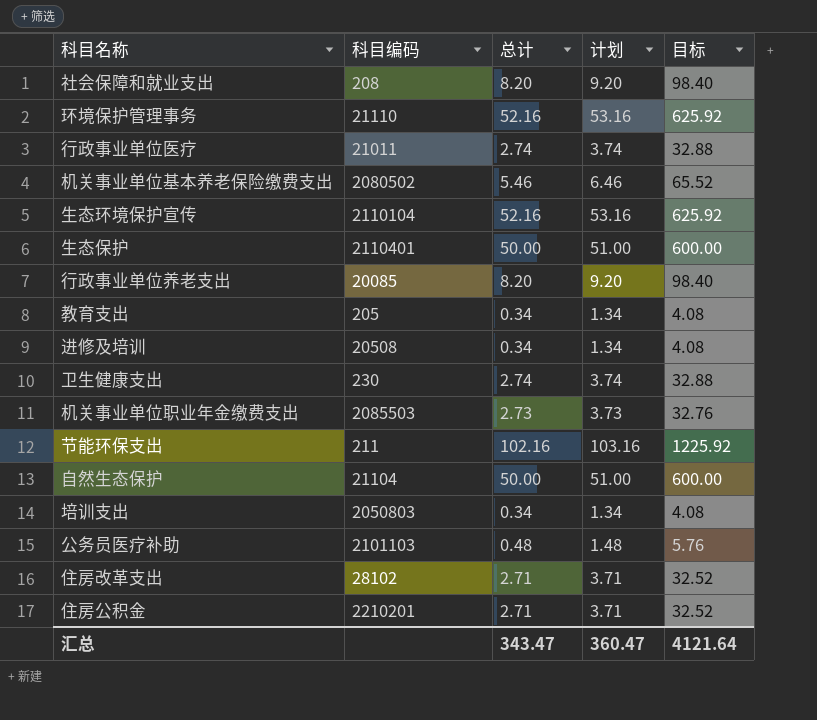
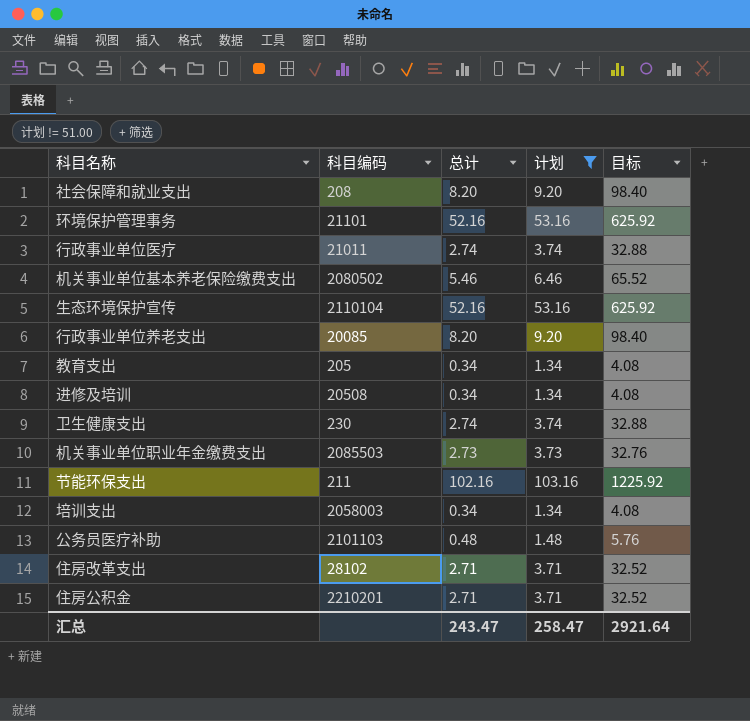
filter: none -> 计划 != 51.00
环境保护管理事务 | 科目编码: 21110 -> 21101
培训支出 | 科目编码: 2050803 -> 2058003
汇总 | 总计: 343.47 -> 243.47
汇总 | 计划: 360.47 -> 258.47
汇总 | 目标: 4121.64 -> 2921.64

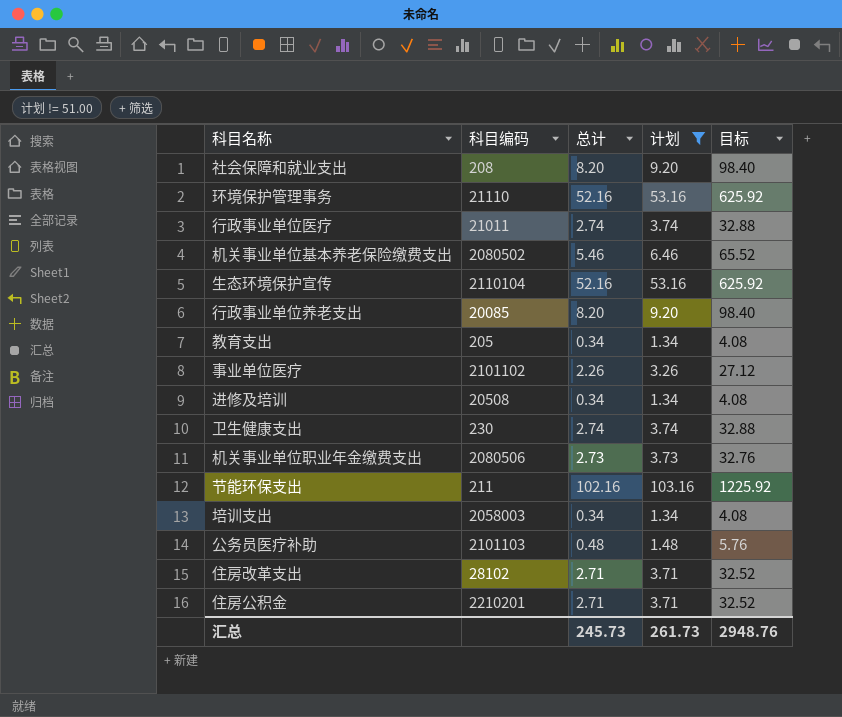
环境保护管理事务 | 科目编码: 21101 -> 21110
row 事业单位医疗: none -> 2101102 | 2.26 | 3.26 | 27.12
机关事业单位职业年金缴费支出 | 科目编码: 2085503 -> 2080506
汇总 | 总计: 243.47 -> 245.73
汇总 | 计划: 258.47 -> 261.73
汇总 | 目标: 2921.64 -> 2948.76

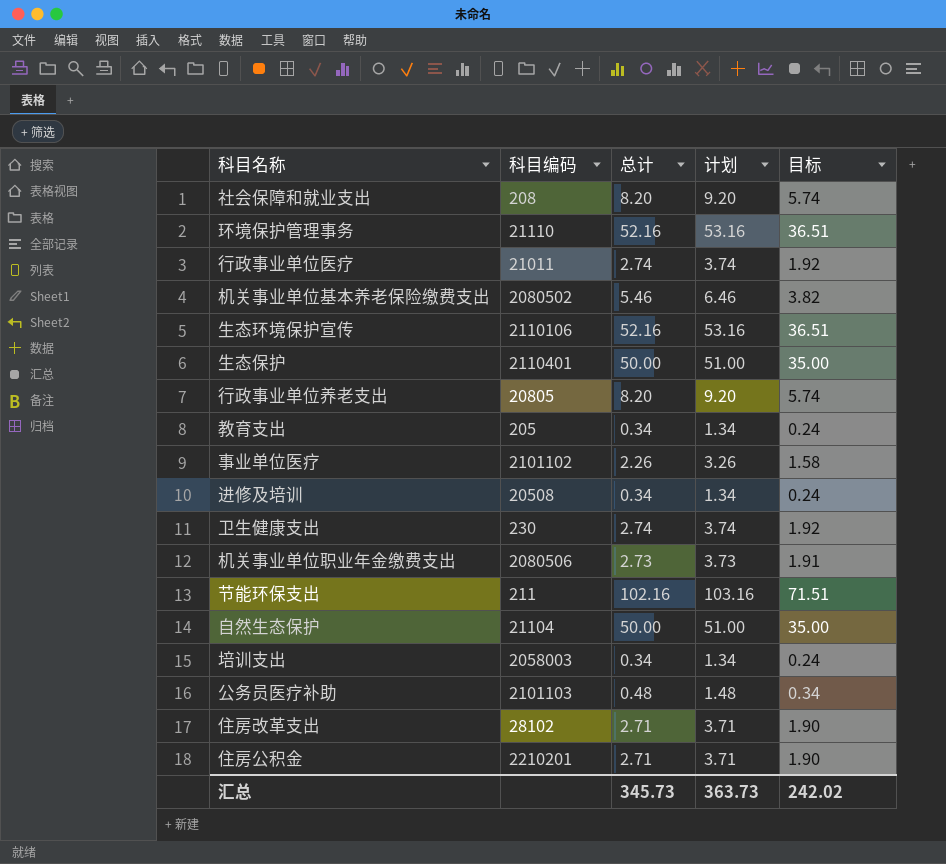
filter: 计划 != 51.00 -> none
column 目标 | formula: [总计] * 12 -> [总计] * 0.7
生态环境保护宣传 | 科目编码: 2110104 -> 2110106
行政事业单位养老支出 | 科目编码: 20085 -> 20805
汇总 | 总计: 245.73 -> 345.73
汇总 | 计划: 261.73 -> 363.73
汇总 | 目标: 2948.76 -> 242.02

